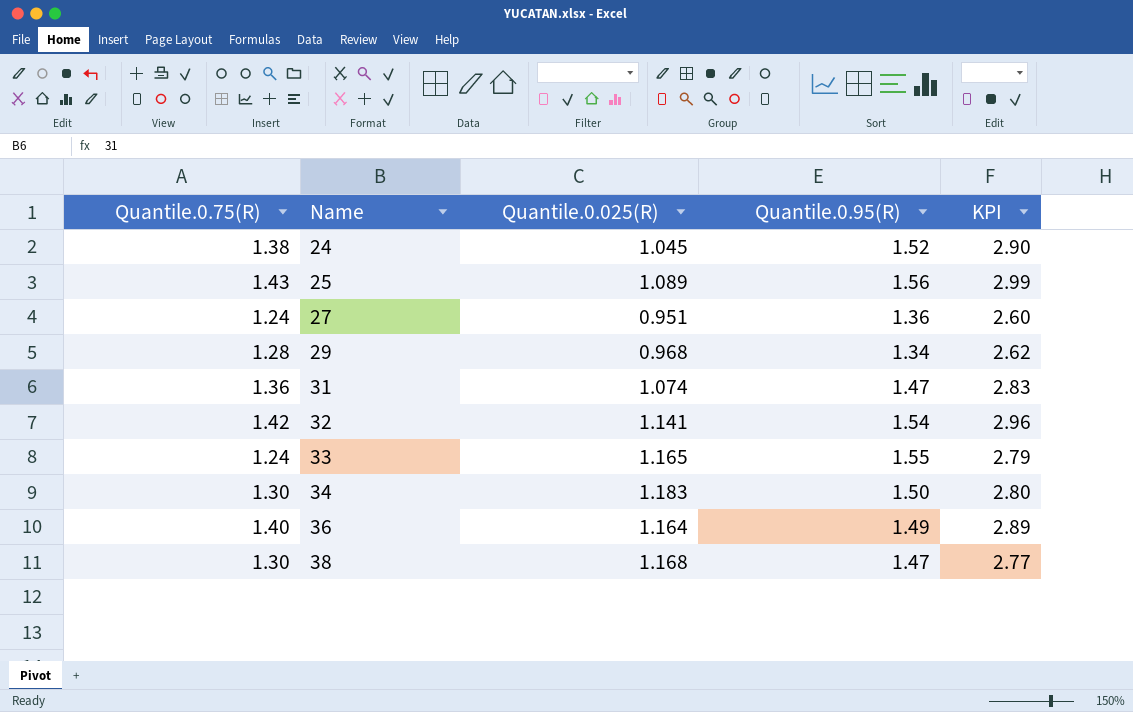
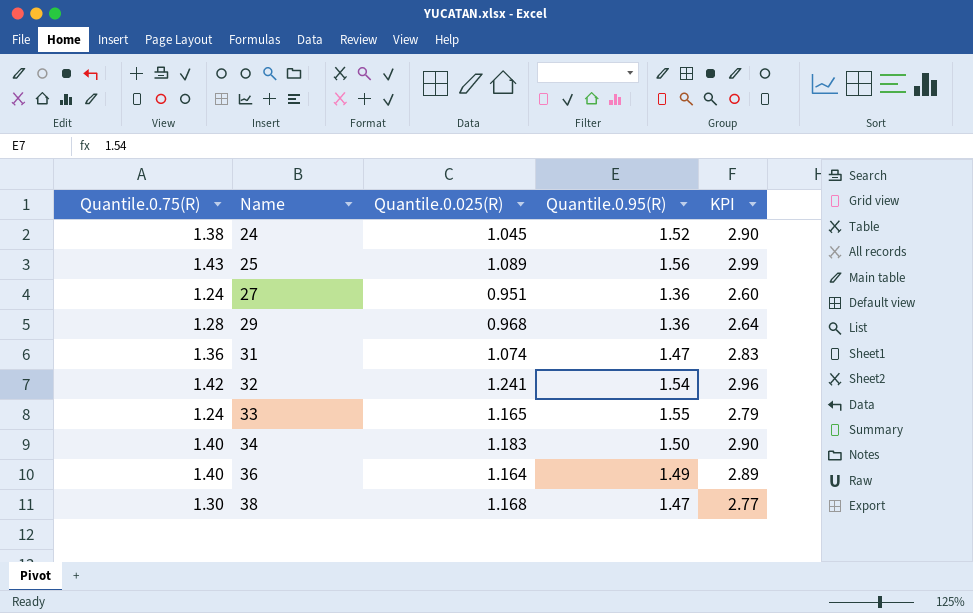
29 | Quantile.0.95(R): 1.34 -> 1.36
29 | KPI: 2.62 -> 2.64
32 | Quantile.0.025(R): 1.141 -> 1.241
34 | Quantile.0.75(R): 1.30 -> 1.40
34 | KPI: 2.80 -> 2.90

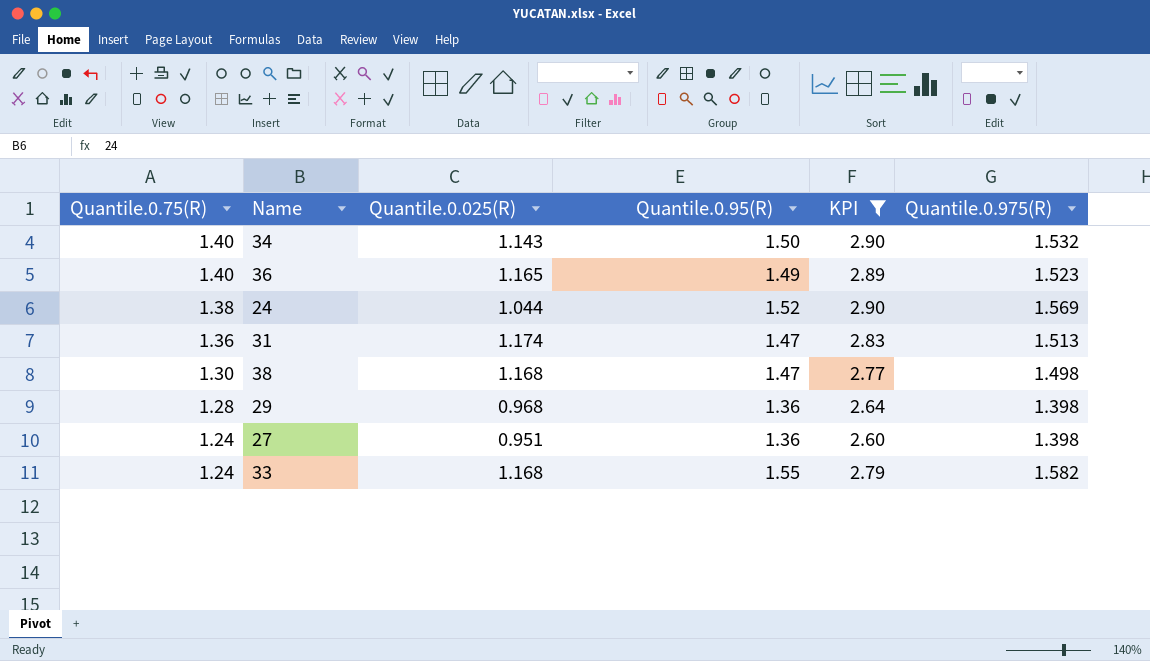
filter: none -> KPI <= 2.90
row order: Name ascending -> Quantile.0.75(R) descending
column Quantile.0.975(R) | position: none -> 6
34 | Quantile.0.025(R): 1.183 -> 1.143
36 | Quantile.0.025(R): 1.164 -> 1.165
24 | Quantile.0.025(R): 1.045 -> 1.044
31 | Quantile.0.025(R): 1.074 -> 1.174
33 | Quantile.0.025(R): 1.165 -> 1.168

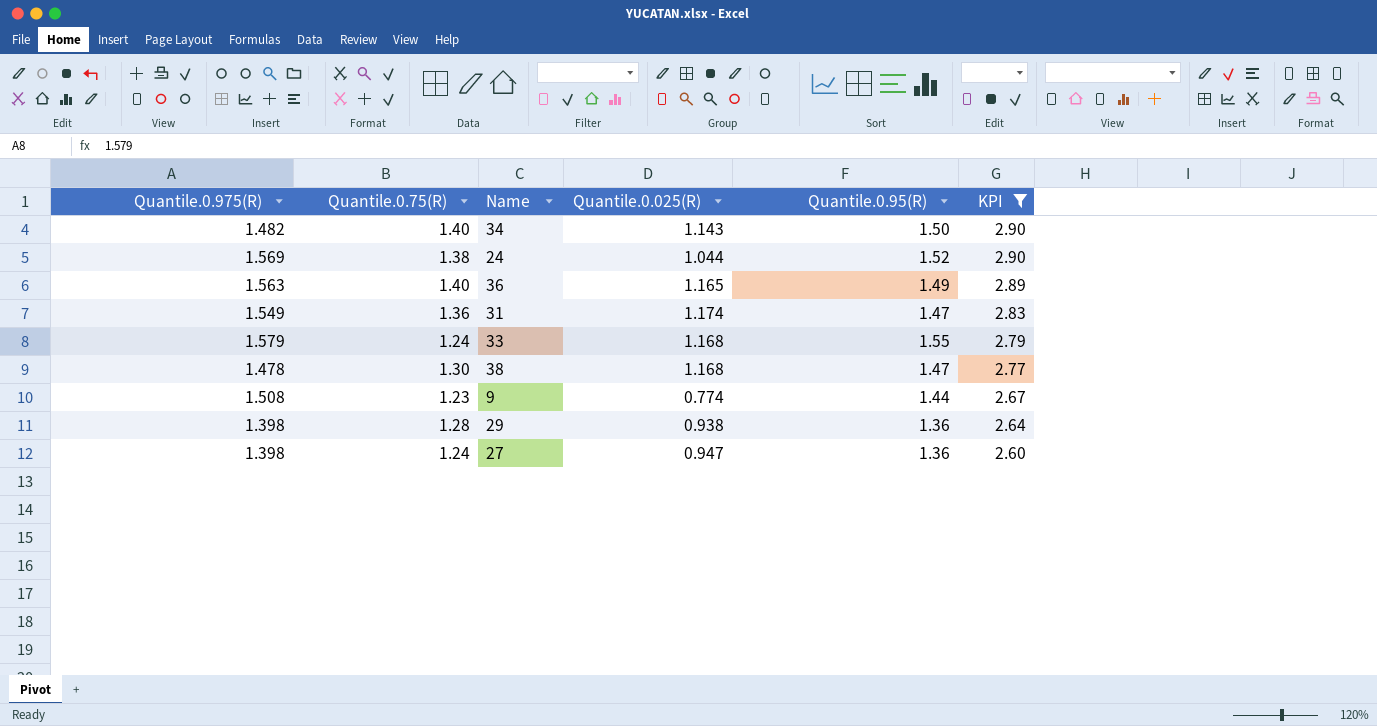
row order: Quantile.0.75(R) descending -> KPI descending
column Quantile.0.975(R) | position: 6 -> 1
34 | Quantile.0.975(R): 1.532 -> 1.482
36 | Quantile.0.975(R): 1.523 -> 1.563
31 | Quantile.0.975(R): 1.513 -> 1.549
33 | Quantile.0.975(R): 1.582 -> 1.579
38 | Quantile.0.975(R): 1.498 -> 1.478
row 9: none -> 1.508 | 1.23 | 0.774 | 1.44 | 2.67
29 | Quantile.0.025(R): 0.968 -> 0.938
27 | Quantile.0.025(R): 0.951 -> 0.947

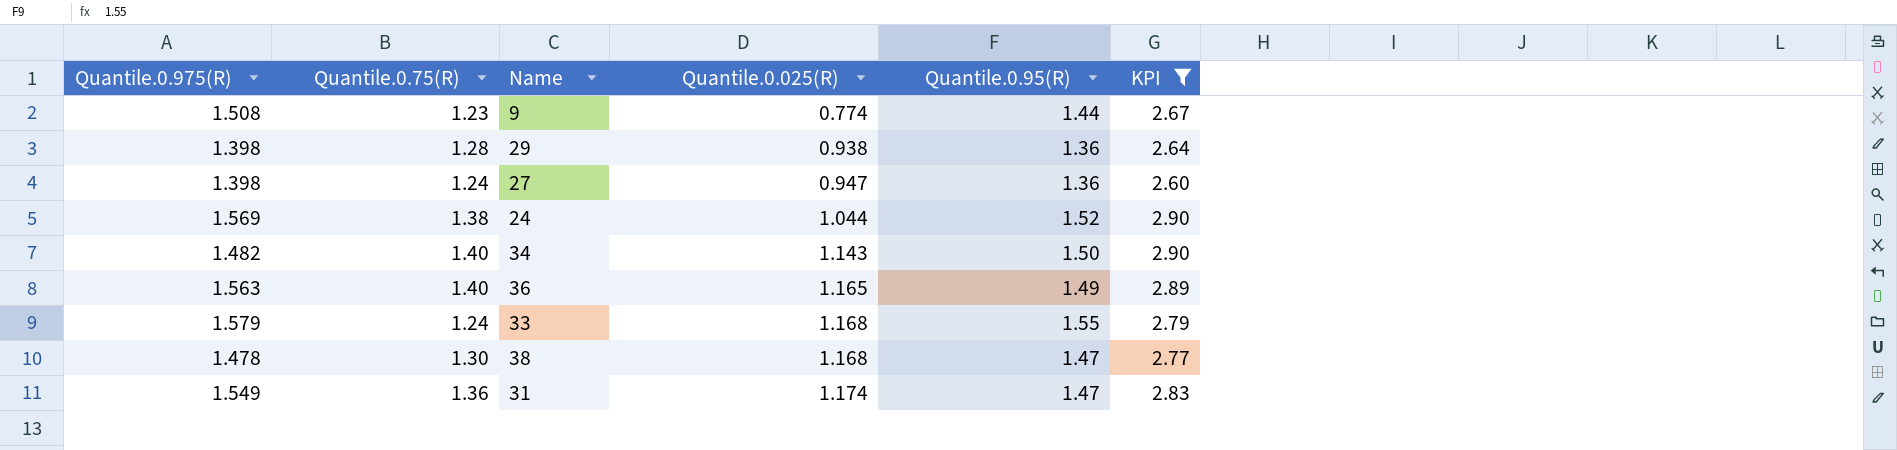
row order: KPI descending -> Quantile.0.025(R) ascending

